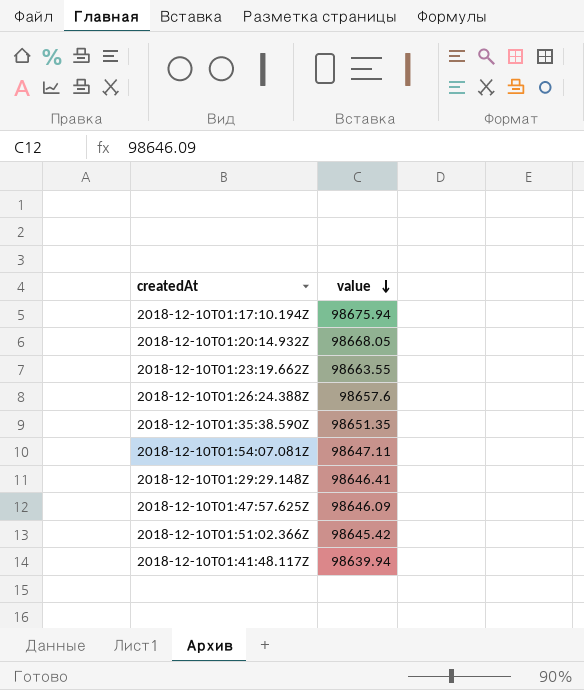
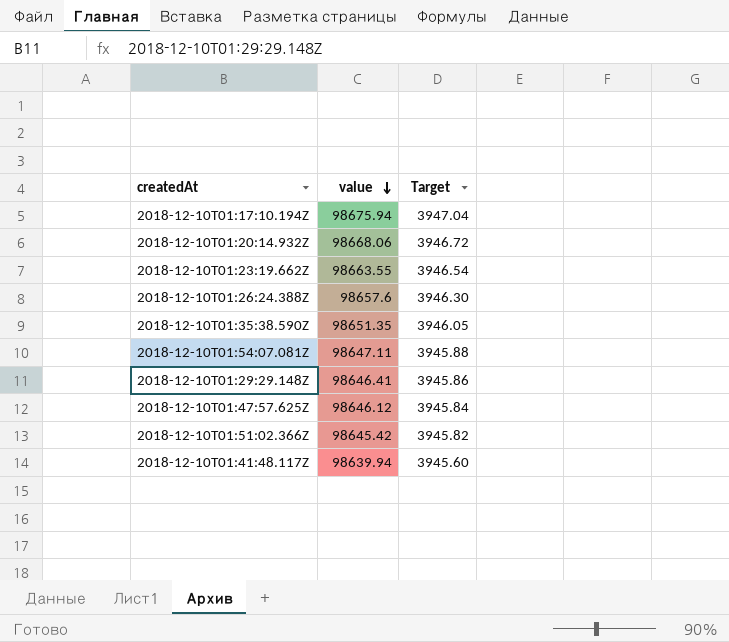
column Target | formula: none -> [value] * 0.04
2018-12-10T01:20:14.932Z | value: 98668.05 -> 98668.06
2018-12-10T01:47:57.625Z | value: 98646.09 -> 98646.12

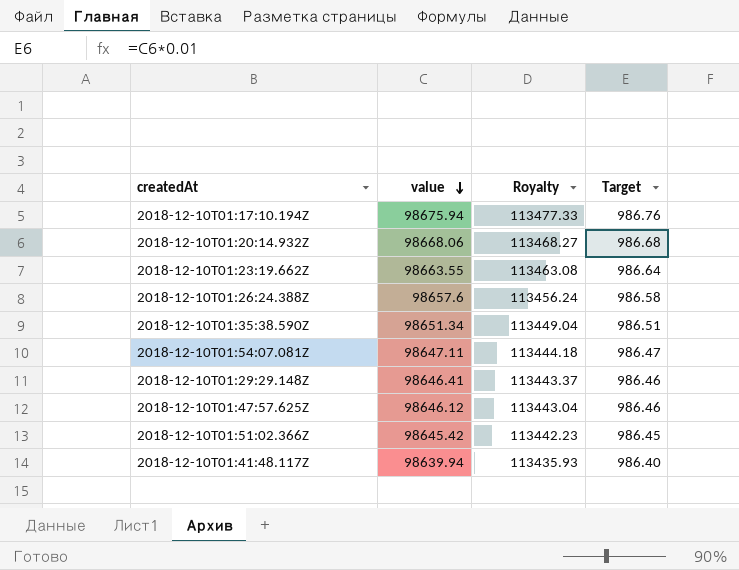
column Royalty | formula: none -> [value] * 1.15
column Target | formula: [value] * 0.04 -> [value] * 0.01
2018-12-10T01:35:38.590Z | value: 98651.35 -> 98651.34

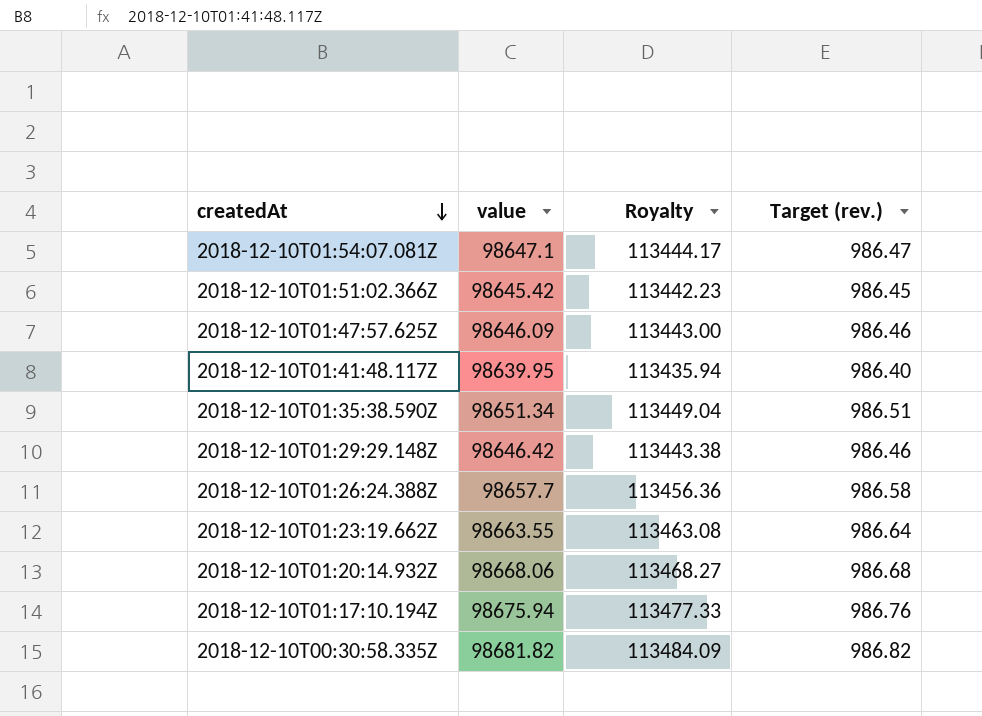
row order: value descending -> createdAt descending
column name: Target -> Target (rev.)
2018-12-10T01:54:07.081Z | value: 98647.11 -> 98647.1
2018-12-10T01:54:07.081Z | Royalty: 113444.18 -> 113444.17
2018-12-10T01:47:57.625Z | value: 98646.12 -> 98646.09
2018-12-10T01:47:57.625Z | Royalty: 113443.04 -> 113443.00
2018-12-10T01:41:48.117Z | value: 98639.94 -> 98639.95
2018-12-10T01:41:48.117Z | Royalty: 113435.93 -> 113435.94
2018-12-10T01:29:29.148Z | value: 98646.41 -> 98646.42
2018-12-10T01:29:29.148Z | Royalty: 113443.37 -> 113443.38
2018-12-10T01:26:24.388Z | value: 98657.6 -> 98657.7
2018-12-10T01:26:24.388Z | Royalty: 113456.24 -> 113456.36
row 2018-12-10T00:30:58.335Z: none -> 98681.82 | 113484.09 | 986.82

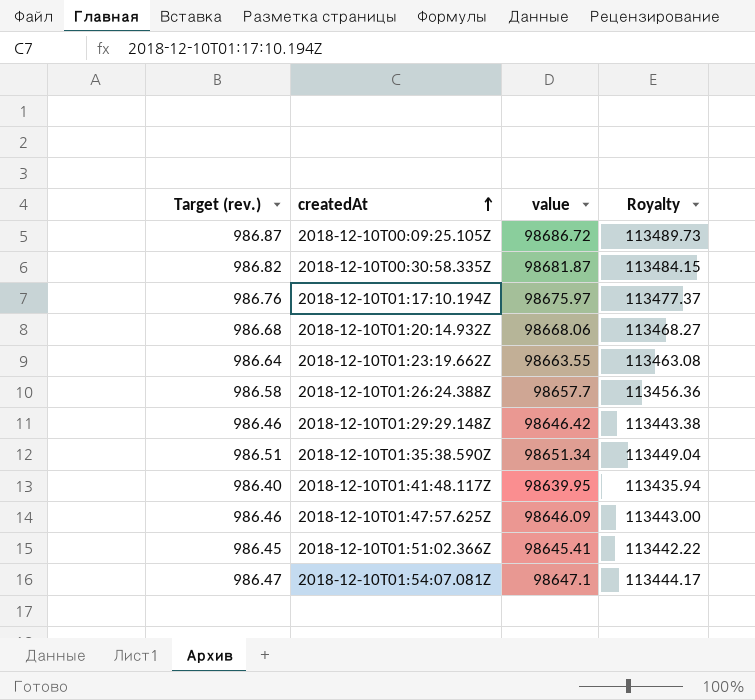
row order: createdAt descending -> createdAt ascending
column Target (rev.) | position: 4 -> 1
row 2018-12-10T00:09:25.105Z: none -> 986.87 | 98686.72 | 113489.73
2018-12-10T00:30:58.335Z | value: 98681.82 -> 98681.87
2018-12-10T00:30:58.335Z | Royalty: 113484.09 -> 113484.15
2018-12-10T01:17:10.194Z | value: 98675.94 -> 98675.97
2018-12-10T01:17:10.194Z | Royalty: 113477.33 -> 113477.37
2018-12-10T01:51:02.366Z | value: 98645.42 -> 98645.41
2018-12-10T01:51:02.366Z | Royalty: 113442.23 -> 113442.22

